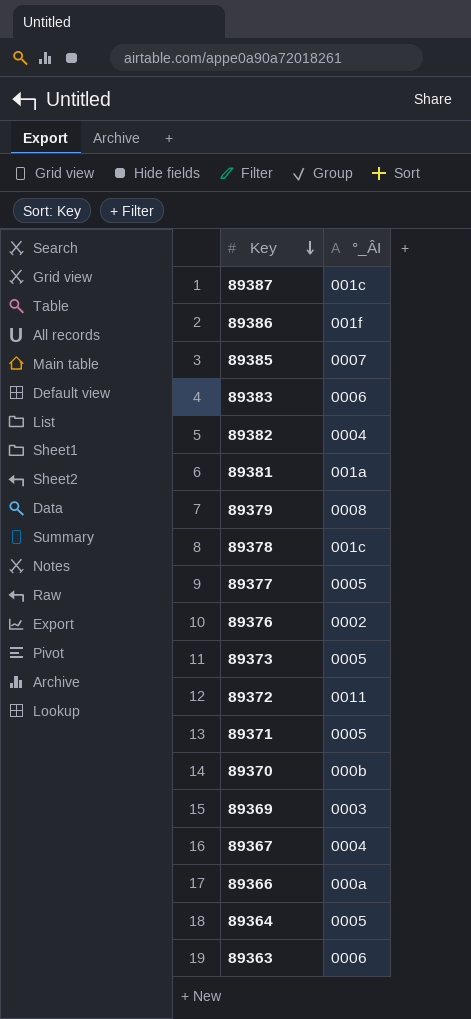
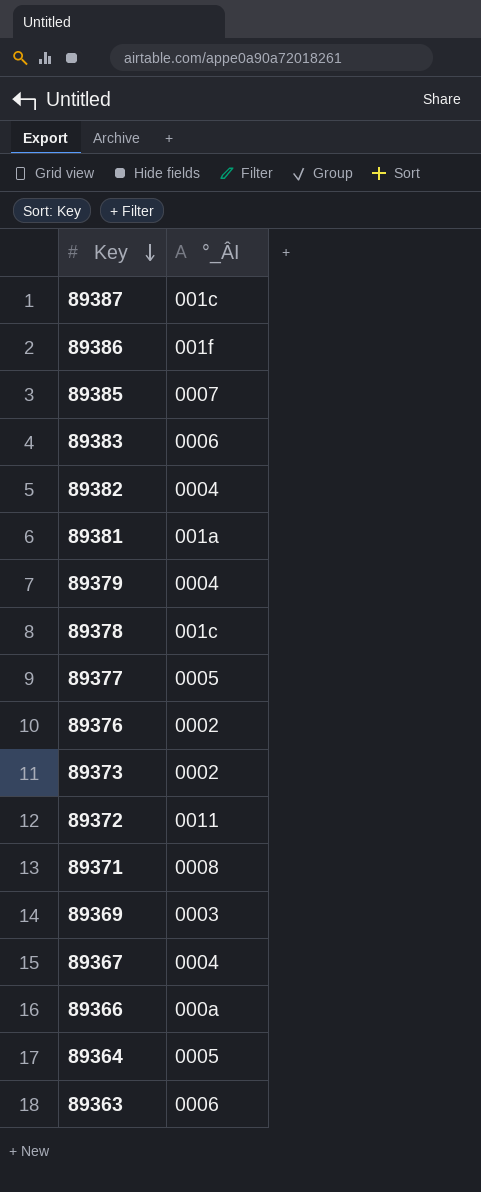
row 89370: 000b -> none
89379 | °_ÂI: 0008 -> 0004
89373 | °_ÂI: 0005 -> 0002
89371 | °_ÂI: 0005 -> 0008

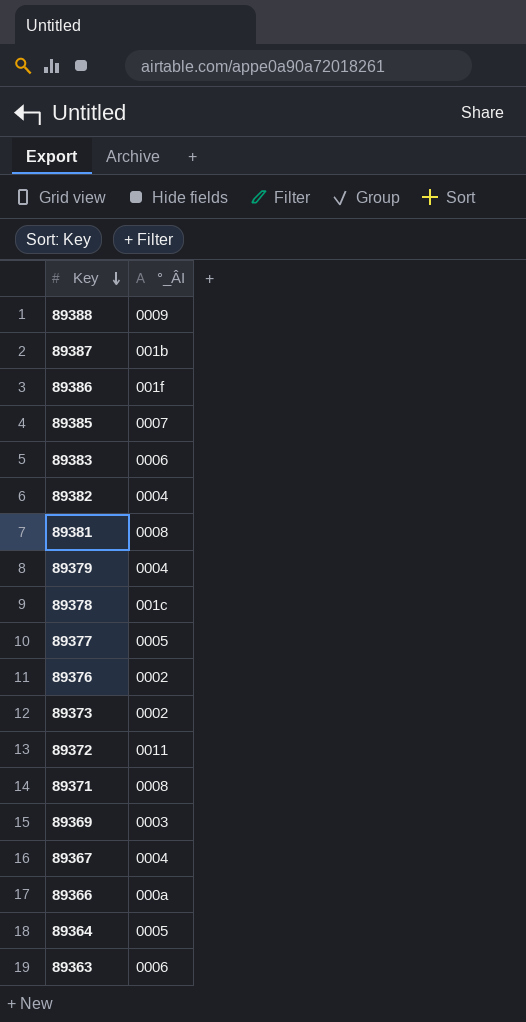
row 89388: none -> 0009
89387 | °_ÂI: 001c -> 001b
89381 | °_ÂI: 001a -> 0008

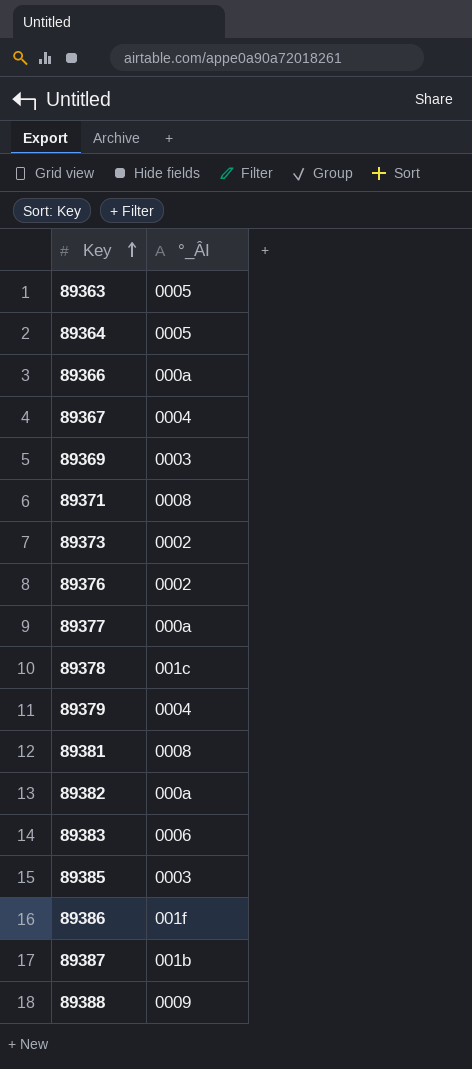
row order: Key descending -> Key ascending
row 89372: 0011 -> none
89363 | °_ÂI: 0006 -> 0005
89377 | °_ÂI: 0005 -> 000a
89382 | °_ÂI: 0004 -> 000a
89385 | °_ÂI: 0007 -> 0003

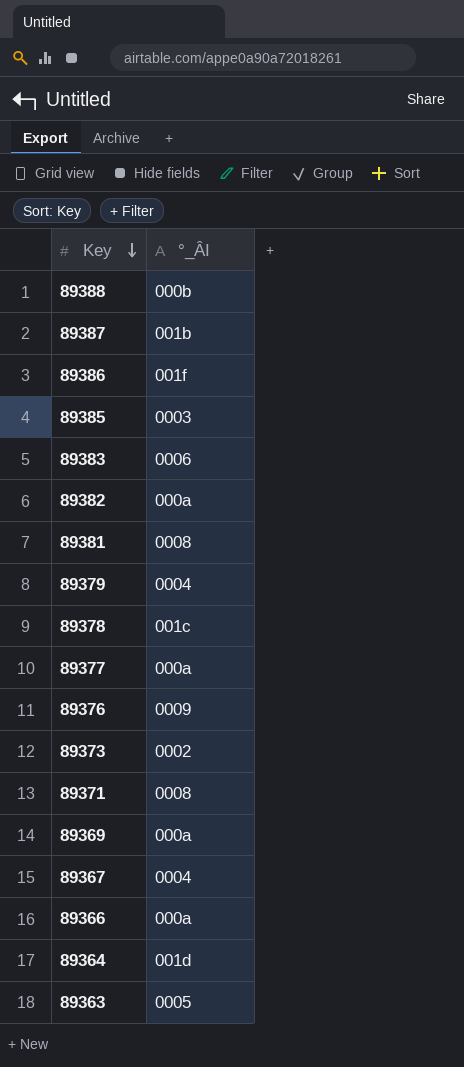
row order: Key ascending -> Key descending
89388 | °_ÂI: 0009 -> 000b
89376 | °_ÂI: 0002 -> 0009
89369 | °_ÂI: 0003 -> 000a
89364 | °_ÂI: 0005 -> 001d

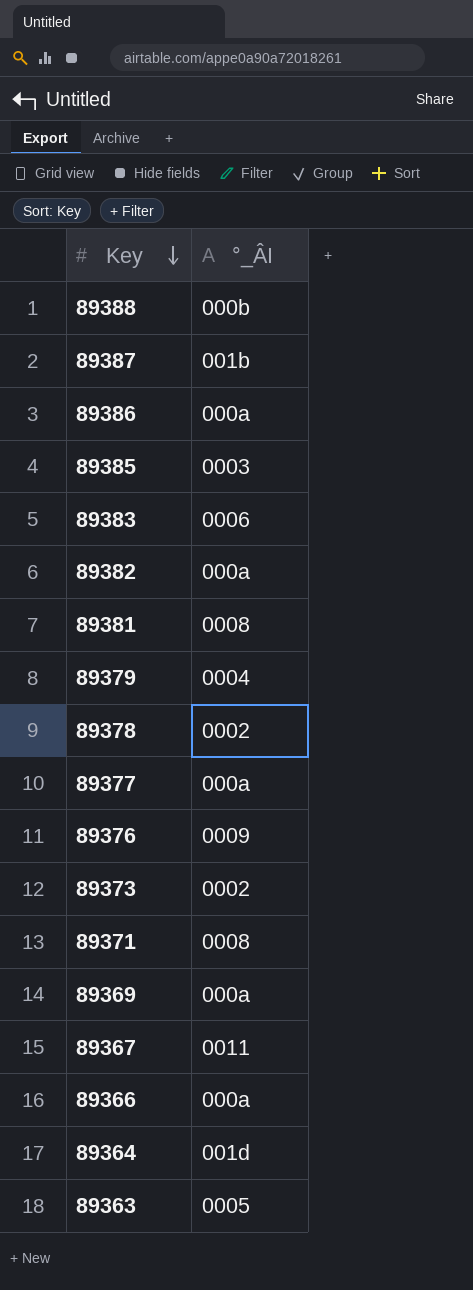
89386 | °_ÂI: 001f -> 000a
89378 | °_ÂI: 001c -> 0002
89367 | °_ÂI: 0004 -> 0011

